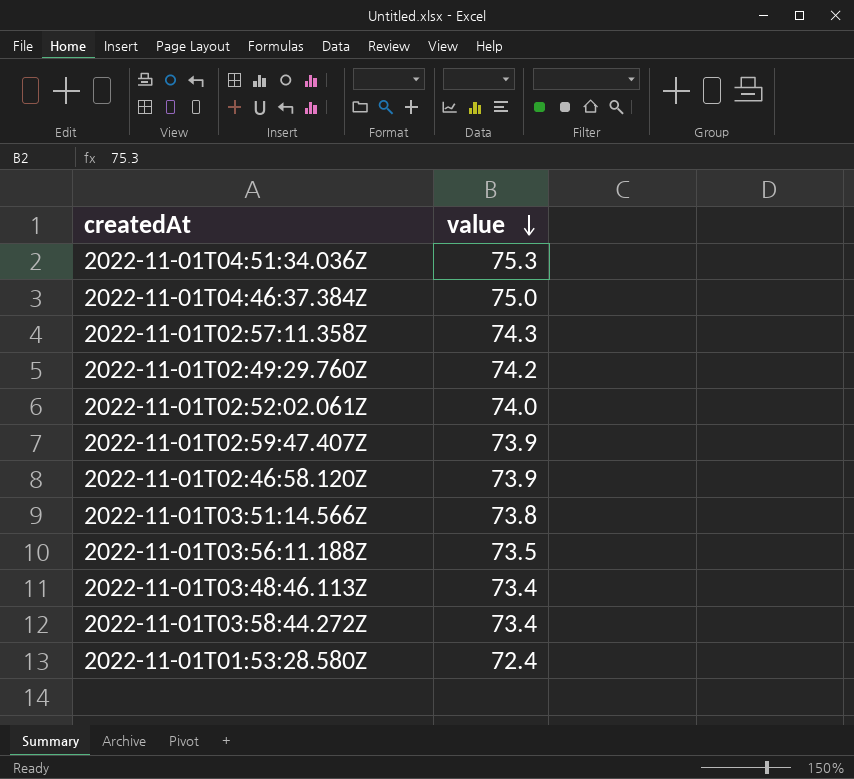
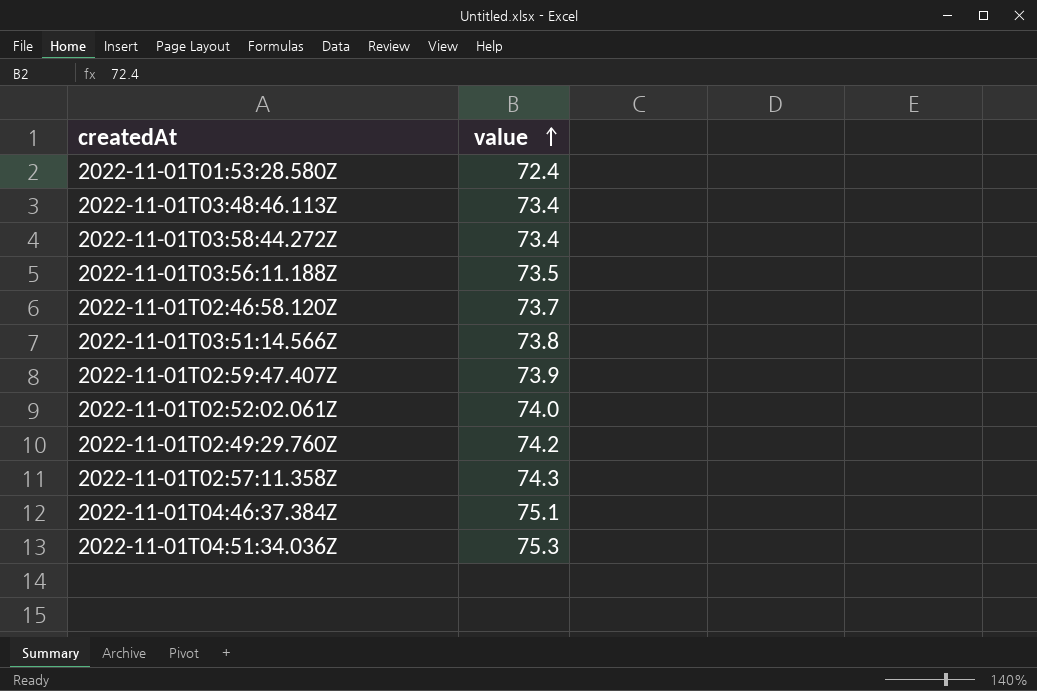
row order: value descending -> value ascending
2022-11-01T02:46:58.120Z | value: 73.9 -> 73.7
2022-11-01T04:46:37.384Z | value: 75.0 -> 75.1

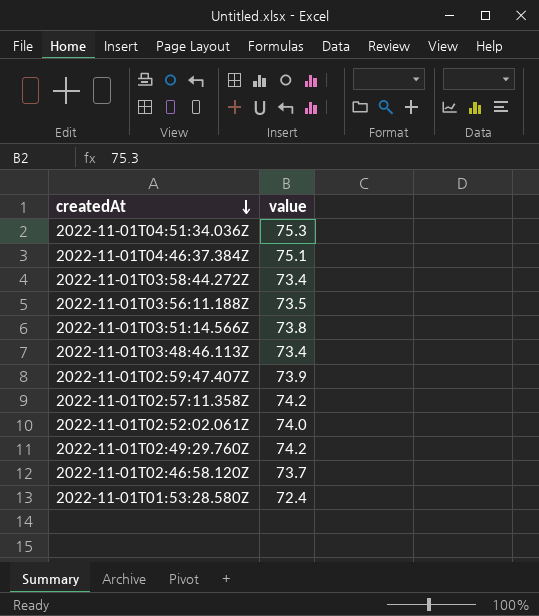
row order: value ascending -> createdAt descending
2022-11-01T02:57:11.358Z | value: 74.3 -> 74.2

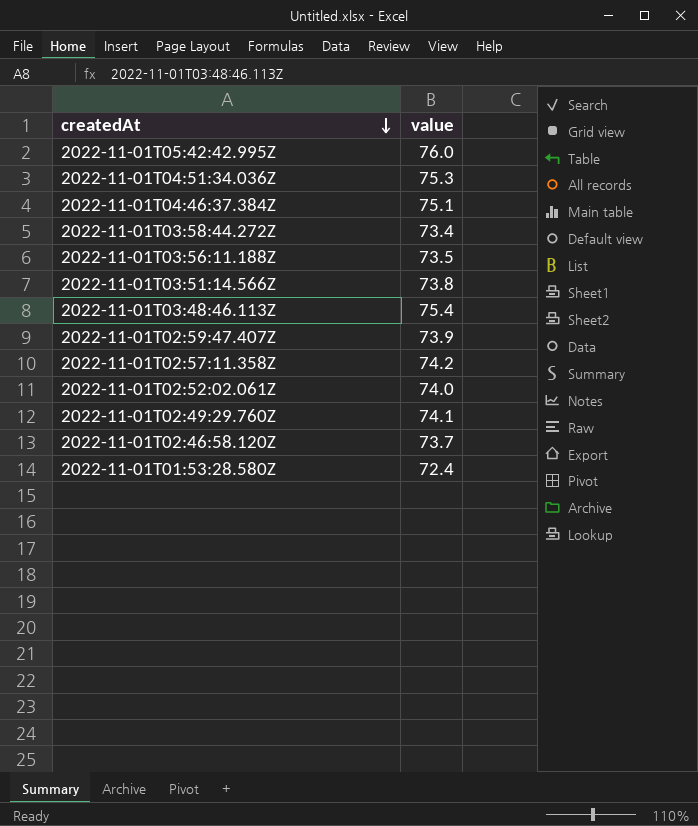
row 2022-11-01T05:42:42.995Z: none -> 76.0
2022-11-01T03:48:46.113Z | value: 73.4 -> 75.4
2022-11-01T02:49:29.760Z | value: 74.2 -> 74.1

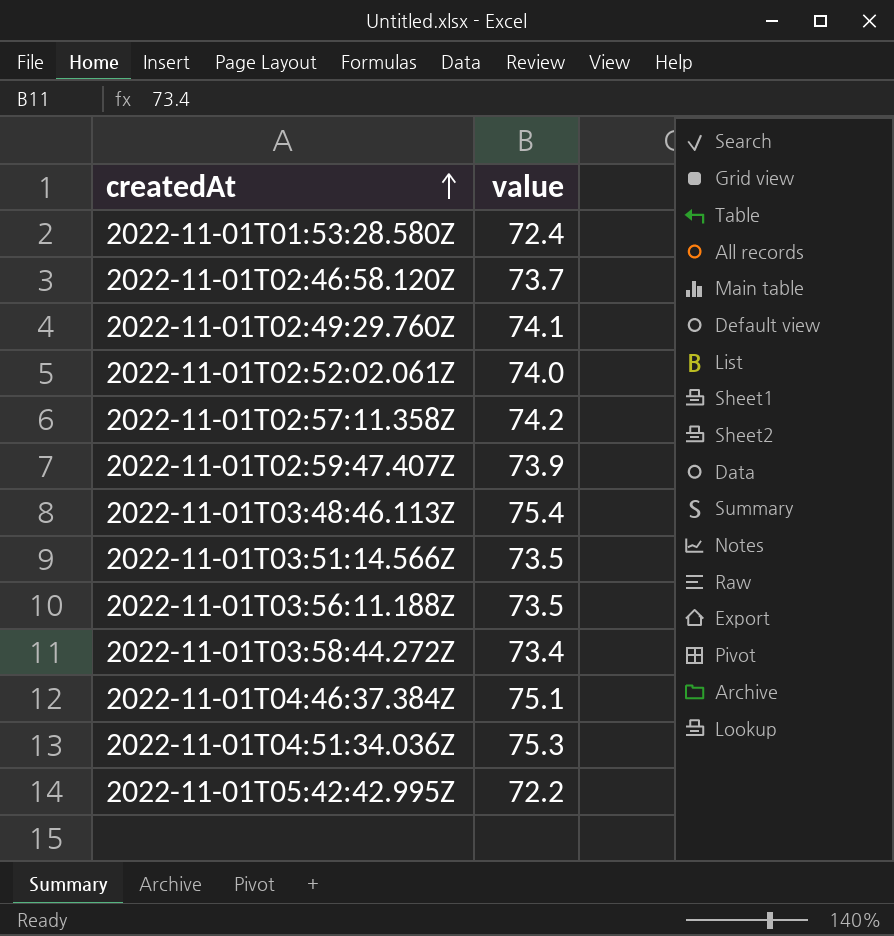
row order: createdAt descending -> createdAt ascending
2022-11-01T03:51:14.566Z | value: 73.8 -> 73.5
2022-11-01T05:42:42.995Z | value: 76.0 -> 72.2

